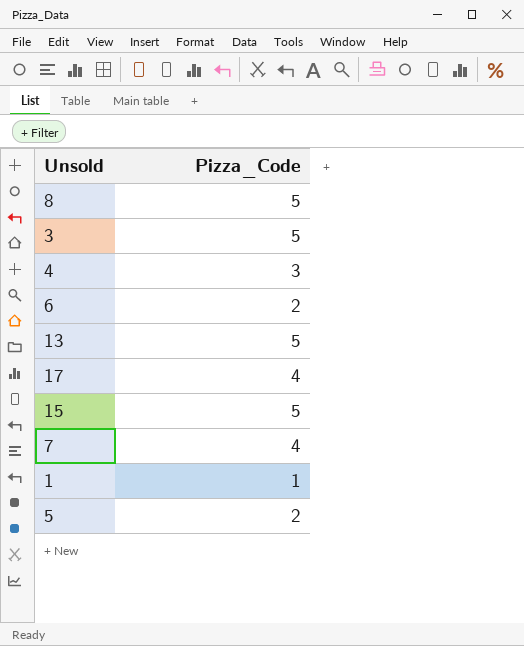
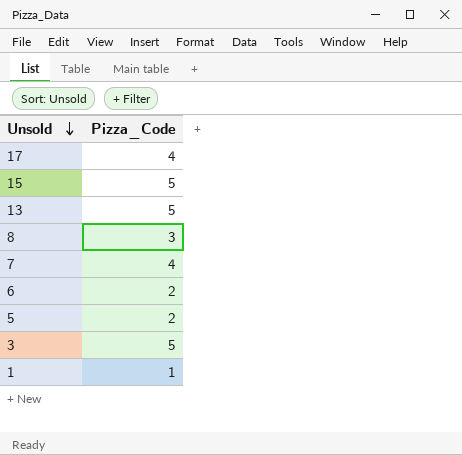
row order: none -> Unsold descending
row 4: 3 -> none
8 | Pizza_Code: 5 -> 3

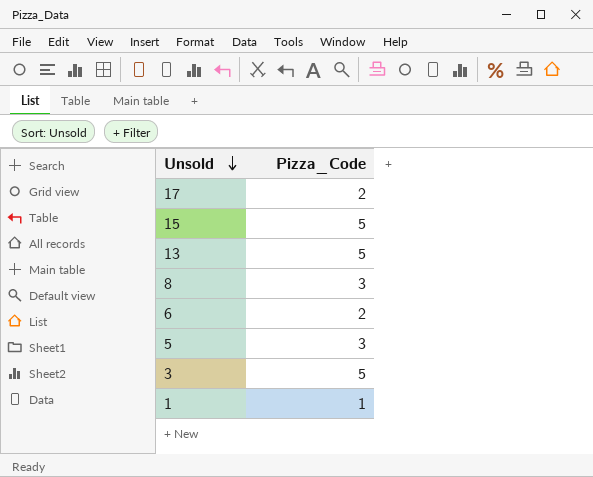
row 7: 4 -> none
17 | Pizza_Code: 4 -> 2
5 | Pizza_Code: 2 -> 3

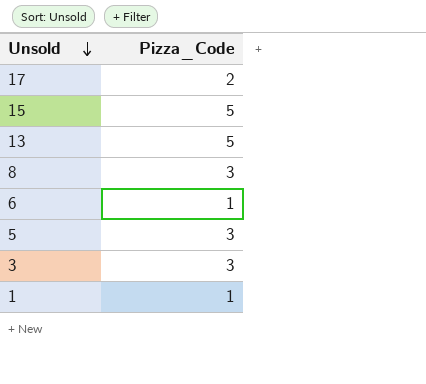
6 | Pizza_Code: 2 -> 1
3 | Pizza_Code: 5 -> 3

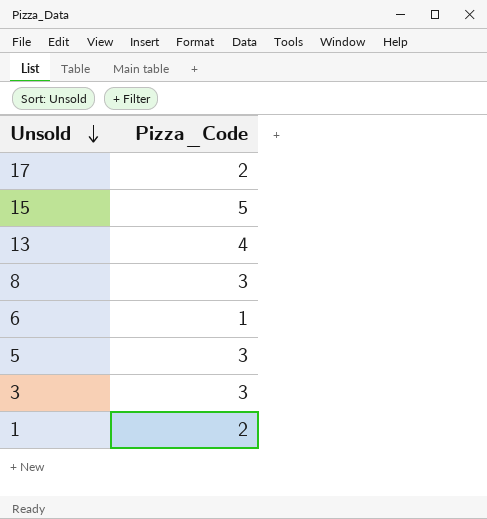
13 | Pizza_Code: 5 -> 4
1 | Pizza_Code: 1 -> 2

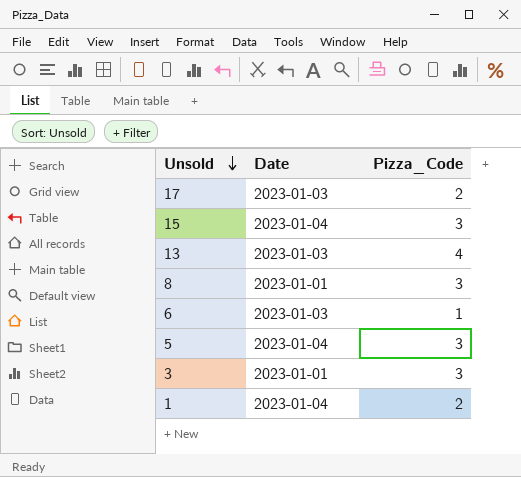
column Date | position: none -> 2
15 | Pizza_Code: 5 -> 3

